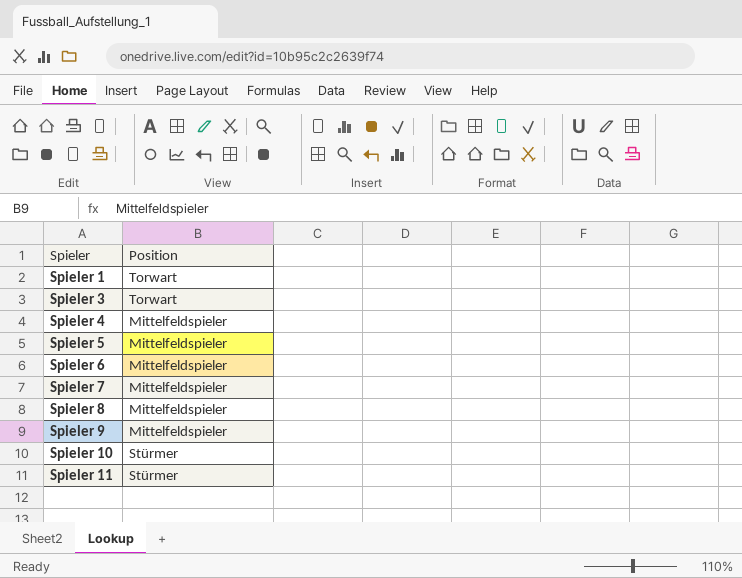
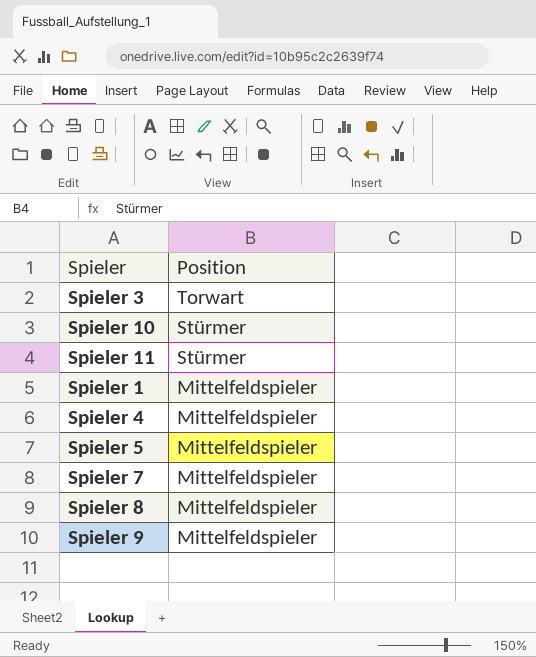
row order: Spieler ascending -> Position descending
row Spieler 6: Mittelfeldspieler -> none
Spieler 1 | Position: Torwart -> Mittelfeldspieler

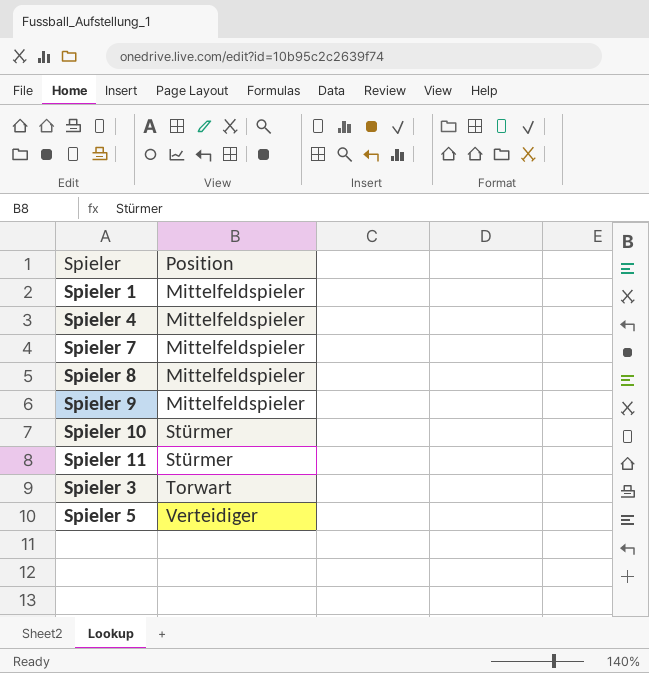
row order: Position descending -> Position ascending
Spieler 5 | Position: Mittelfeldspieler -> Verteidiger

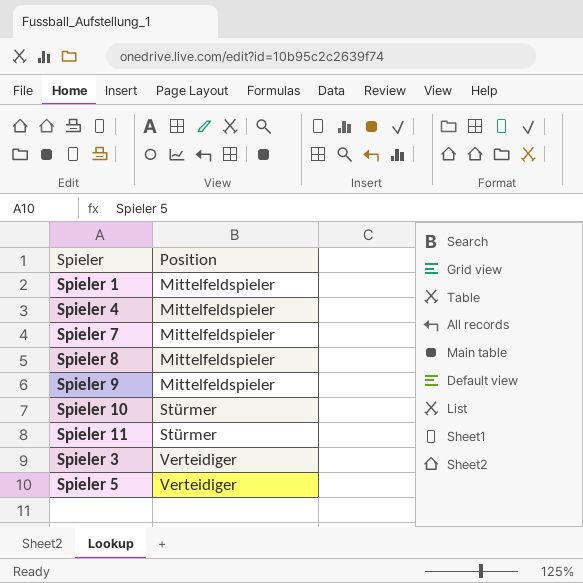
Spieler 3 | Position: Torwart -> Verteidiger

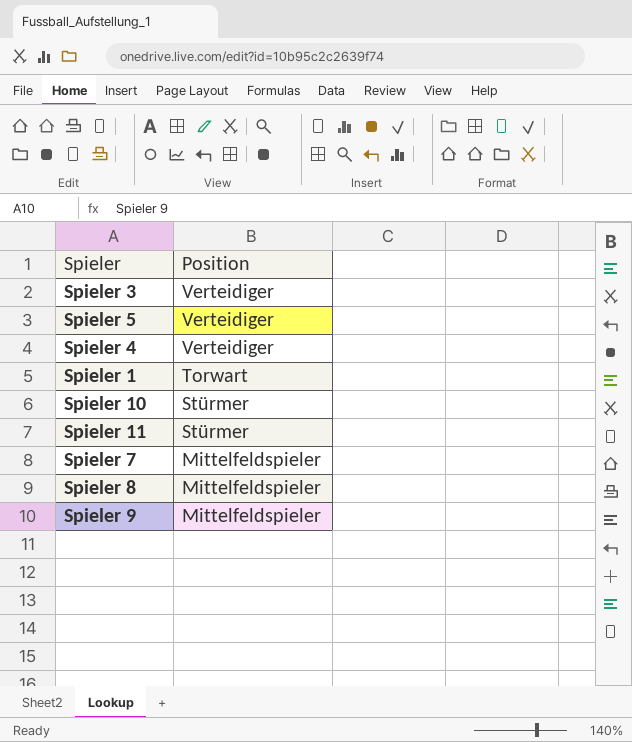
row order: Position ascending -> Position descending
Spieler 4 | Position: Mittelfeldspieler -> Verteidiger
Spieler 1 | Position: Mittelfeldspieler -> Torwart

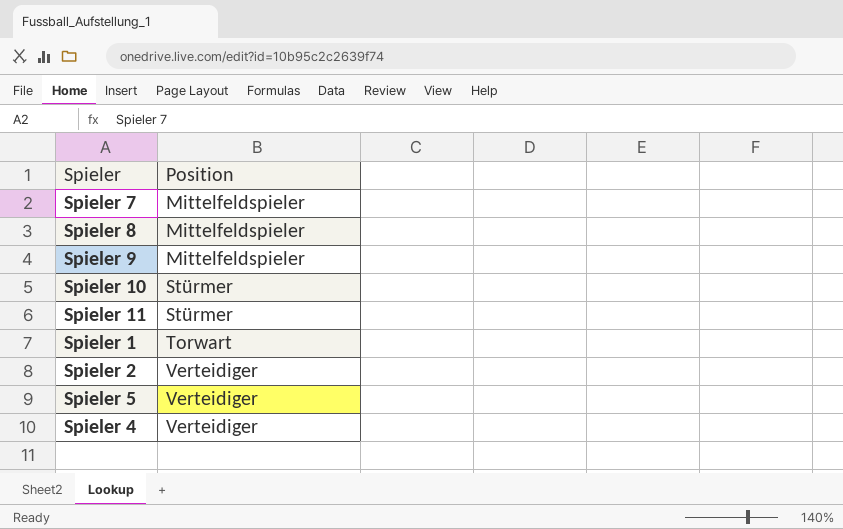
row order: Position descending -> Position ascending
row Spieler 3: Verteidiger -> none
row Spieler 2: none -> Verteidiger

